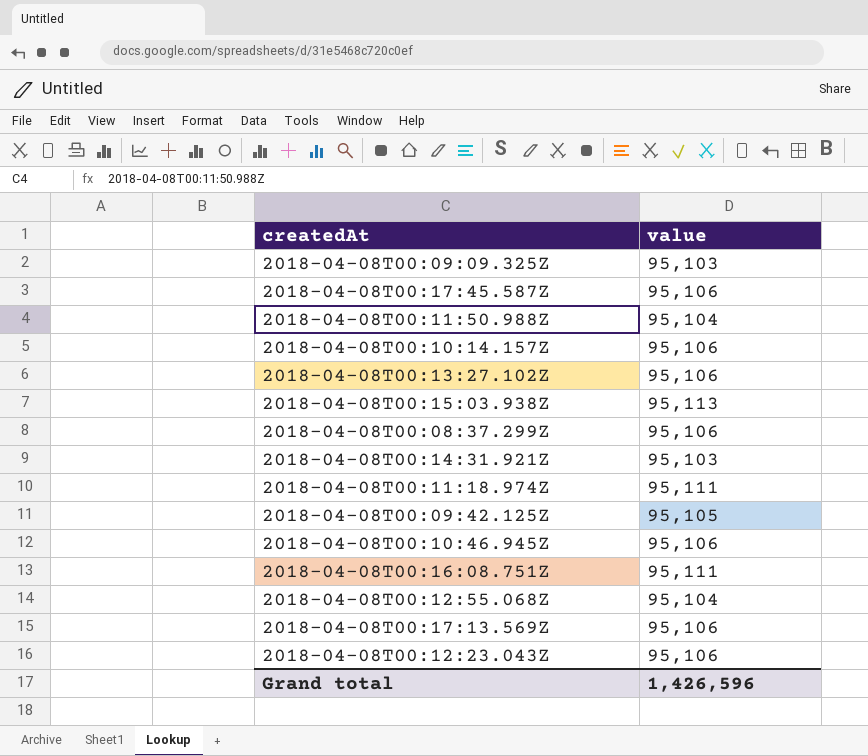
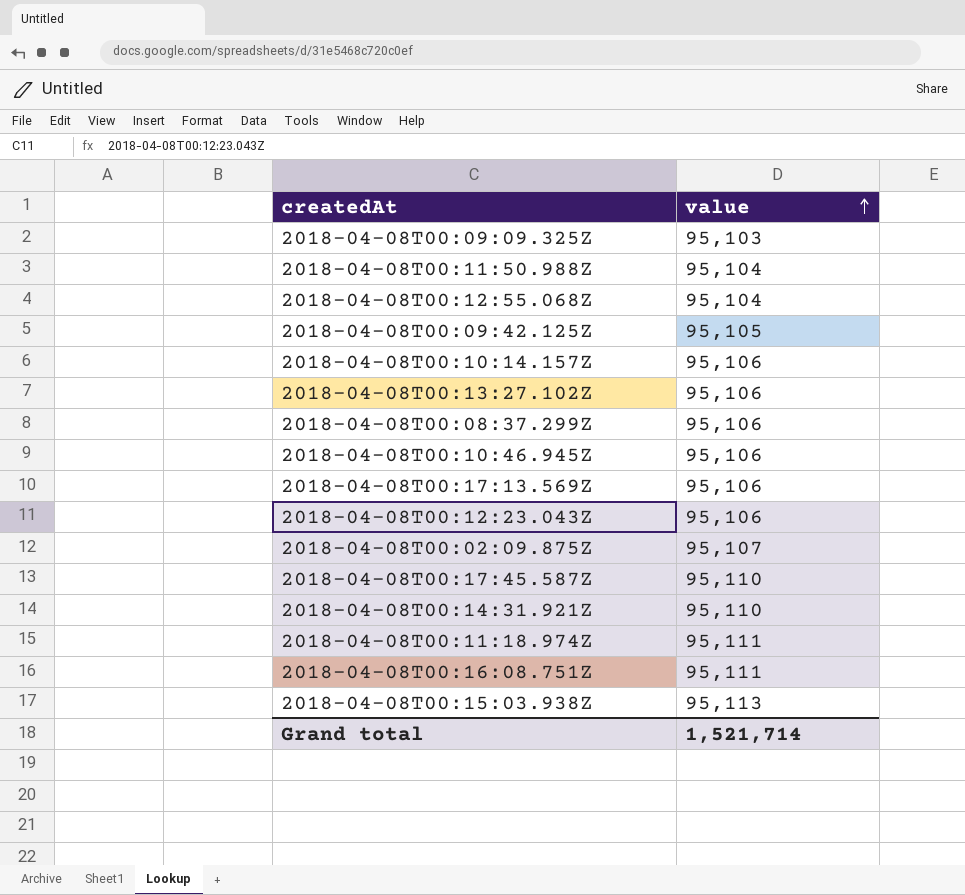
row order: none -> value ascending
row 2018-04-08T00:02:09.875Z: none -> 95,107
2018-04-08T00:17:45.587Z | value: 95,106 -> 95,110
2018-04-08T00:14:31.921Z | value: 95,103 -> 95,110
Grand total | value: 1,426,596 -> 1,521,714

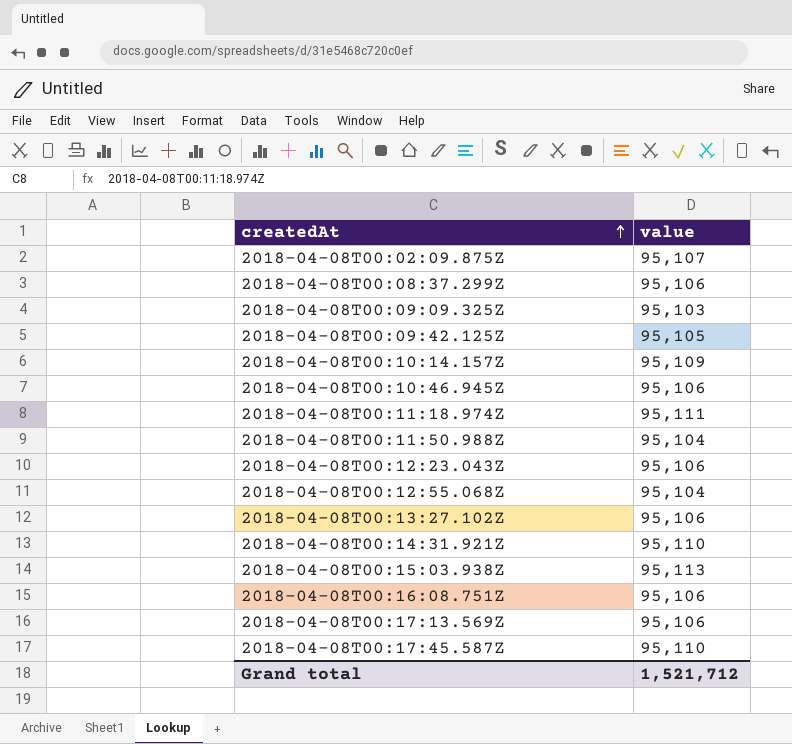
row order: value ascending -> createdAt ascending
2018-04-08T00:10:14.157Z | value: 95,106 -> 95,109
2018-04-08T00:16:08.751Z | value: 95,111 -> 95,106
Grand total | value: 1,521,714 -> 1,521,712

